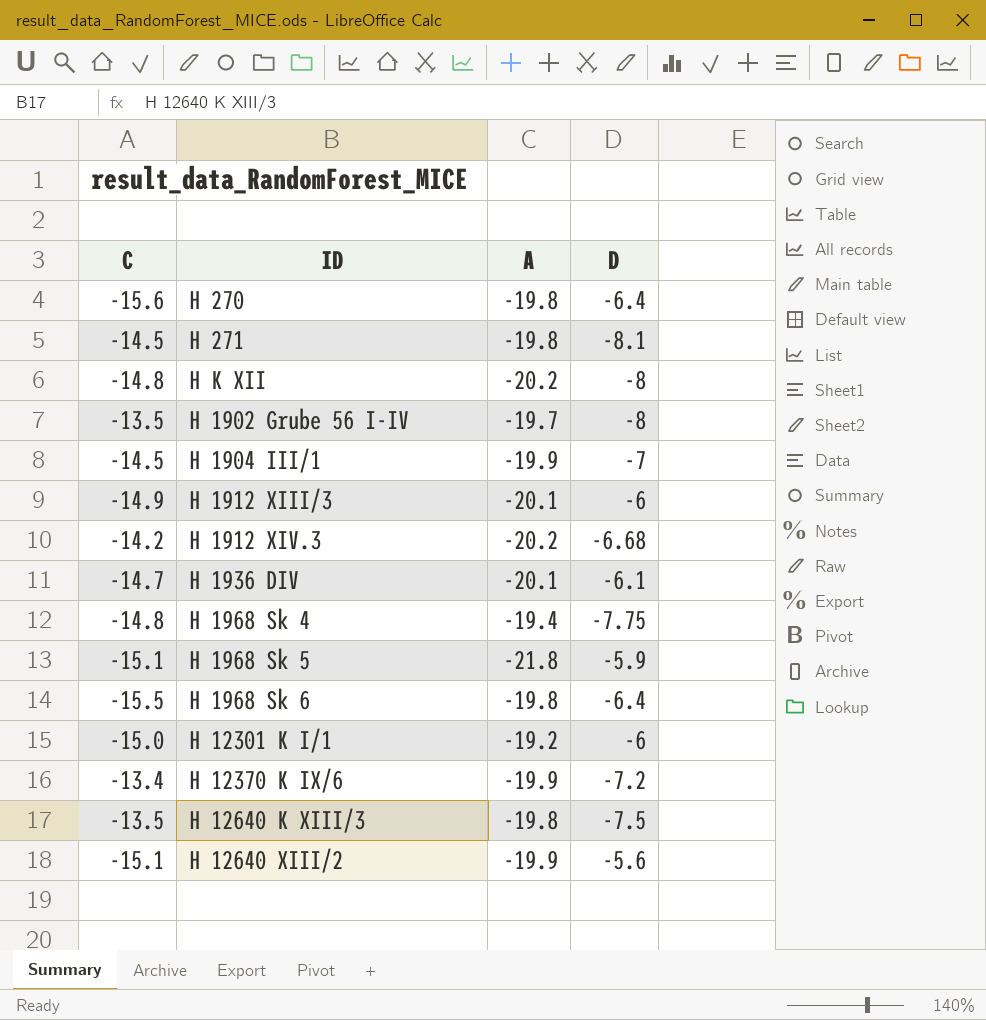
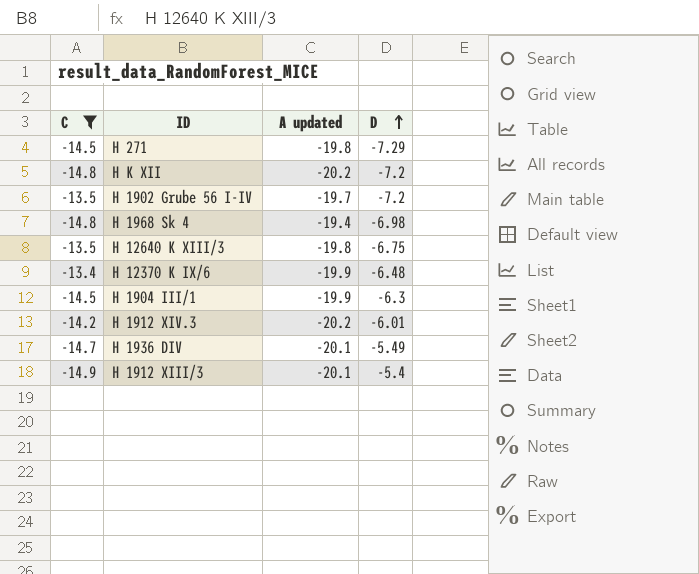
filter: none -> C >= -14.9
row order: none -> D ascending
column name: A -> A updated
H 271 | D: -8.1 -> -7.29
H K XII | D: -8 -> -7.2
H 1902 Grube 56 I-IV | D: -8 -> -7.2
H 1968 Sk 4 | D: -7.75 -> -6.98
H 12640 K XIII/3 | D: -7.5 -> -6.75
H 12370 K IX/6 | D: -7.2 -> -6.48
H 1904 III/1 | D: -7 -> -6.3
H 1912 XIV.3 | D: -6.68 -> -6.01
H 1936 DIV | D: -6.1 -> -5.49
H 1912 XIII/3 | D: -6 -> -5.4

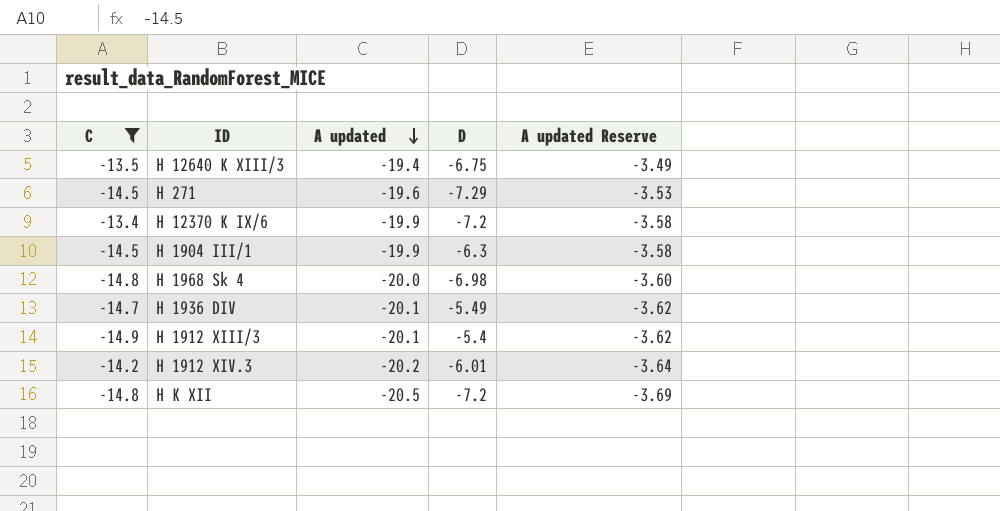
row order: D ascending -> A updated descending
column A updated Reserve | formula: none -> [A updated] * 0.18
row H 1902 Grube 56 I-IV: -13.5 | -19.7 | -7.2 -> none
H 12640 K XIII/3 | A updated: -19.8 -> -19.4
H 271 | A updated: -19.8 -> -19.6
H 12370 K IX/6 | D: -6.48 -> -7.2
H 1968 Sk 4 | A updated: -19.4 -> -20.0
H K XII | A updated: -20.2 -> -20.5

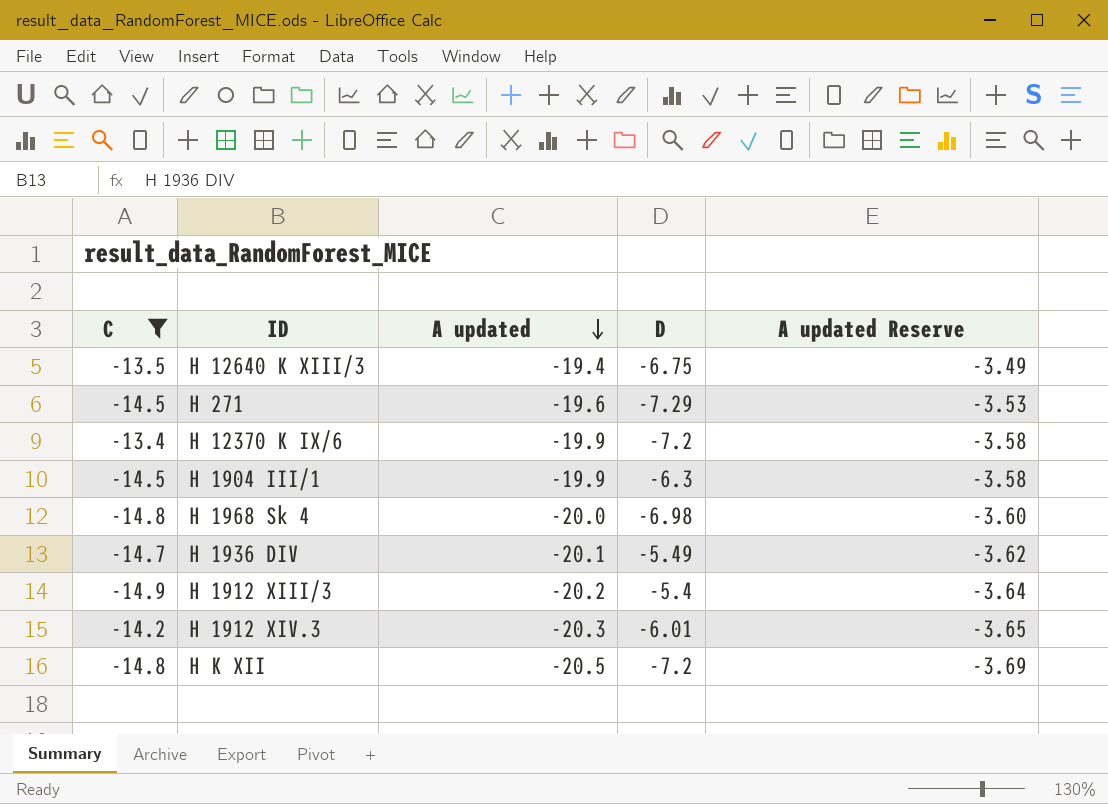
H 1912 XIII/3 | A updated: -20.1 -> -20.2
H 1912 XIII/3 | A updated Reserve: -3.62 -> -3.64
H 1912 XIV.3 | A updated: -20.2 -> -20.3
H 1912 XIV.3 | A updated Reserve: -3.64 -> -3.65

